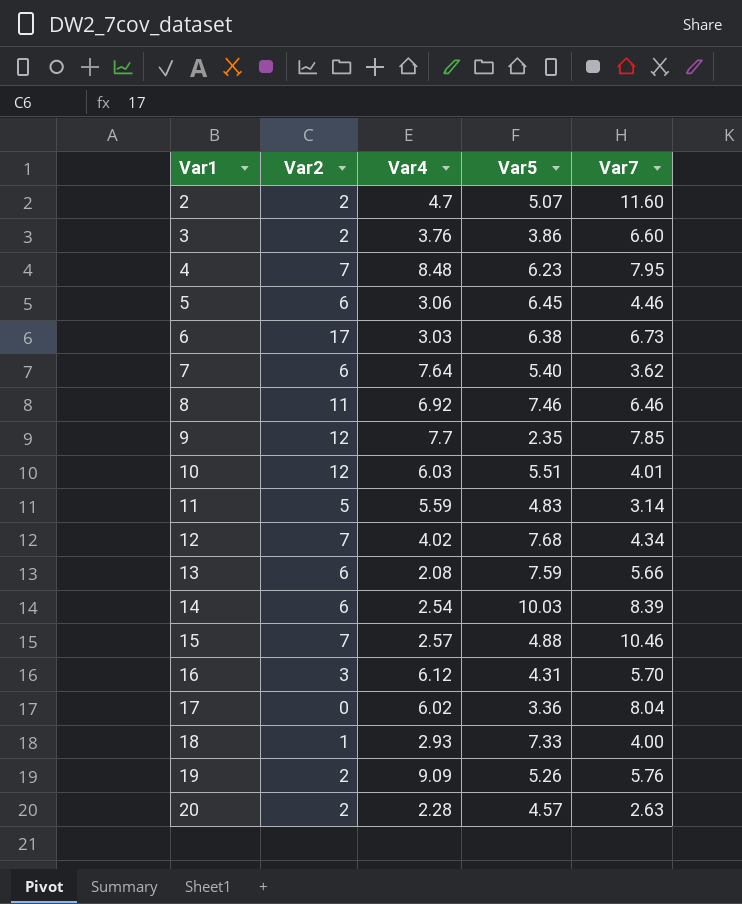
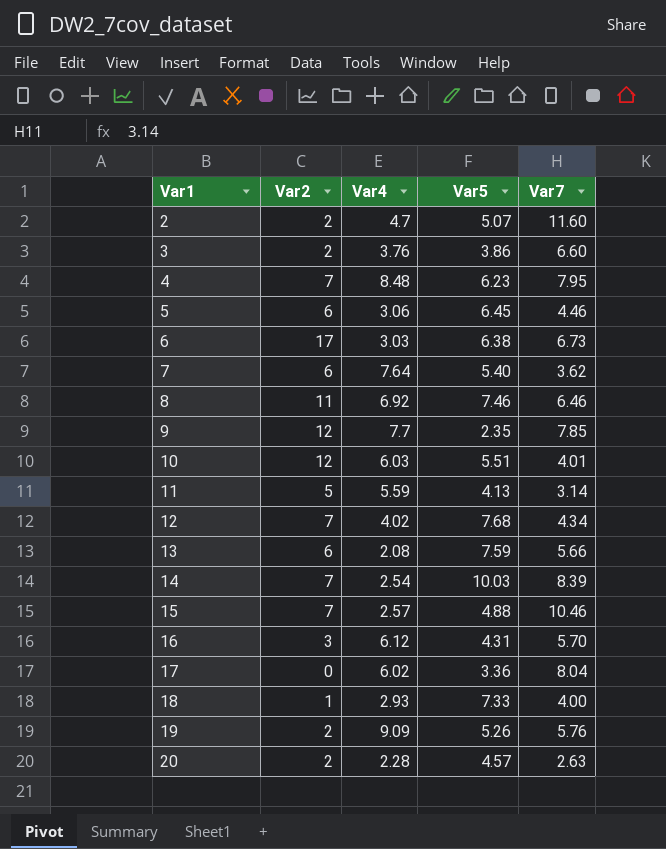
11 | Var5: 4.83 -> 4.13
14 | Var2: 6 -> 7

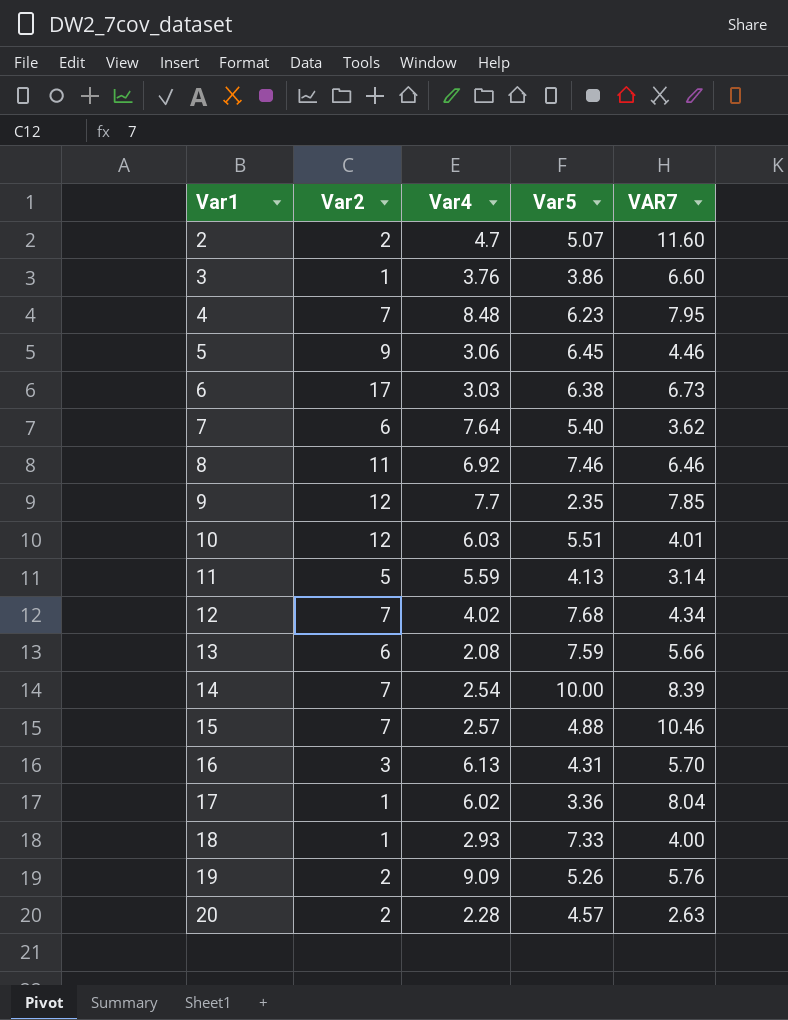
column name: Var7 -> VAR7
3 | Var2: 2 -> 1
5 | Var2: 6 -> 9
14 | Var5: 10.03 -> 10.00
16 | Var4: 6.12 -> 6.13
17 | Var2: 0 -> 1

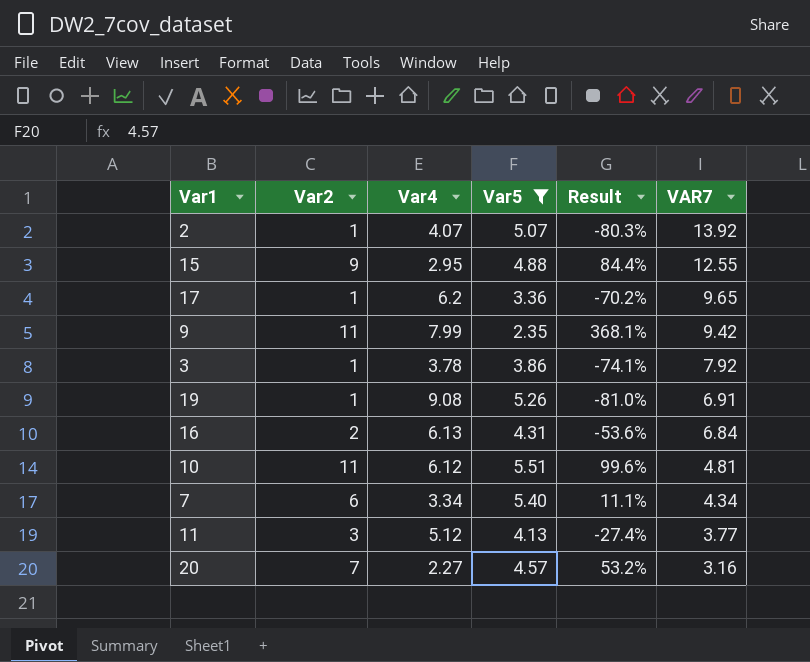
filter: none -> Var5 <= 5.51
row order: Var1 ascending -> VAR7 descending
column Result | formula: none -> ([Var2] - [Var5]) / [Var5]
2 | Var2: 2 -> 1
2 | Var4: 4.7 -> 4.07
2 | VAR7: 11.60 -> 13.92
15 | Var2: 7 -> 9
15 | Var4: 2.57 -> 2.95
15 | VAR7: 10.46 -> 12.55
17 | Var4: 6.02 -> 6.2
17 | VAR7: 8.04 -> 9.65
9 | Var2: 12 -> 11
9 | Var4: 7.7 -> 7.99
9 | VAR7: 7.85 -> 9.42
3 | Var4: 3.76 -> 3.78
3 | VAR7: 6.60 -> 7.92
19 | Var2: 2 -> 1
19 | Var4: 9.09 -> 9.08
19 | VAR7: 5.76 -> 6.91
16 | Var2: 3 -> 2
16 | VAR7: 5.70 -> 6.84
10 | Var2: 12 -> 11
10 | Var4: 6.03 -> 6.12
10 | VAR7: 4.01 -> 4.81
7 | Var4: 7.64 -> 3.34
7 | VAR7: 3.62 -> 4.34
11 | Var2: 5 -> 3
11 | Var4: 5.59 -> 5.12
11 | VAR7: 3.14 -> 3.77
20 | Var2: 2 -> 7
20 | Var4: 2.28 -> 2.27
20 | VAR7: 2.63 -> 3.16

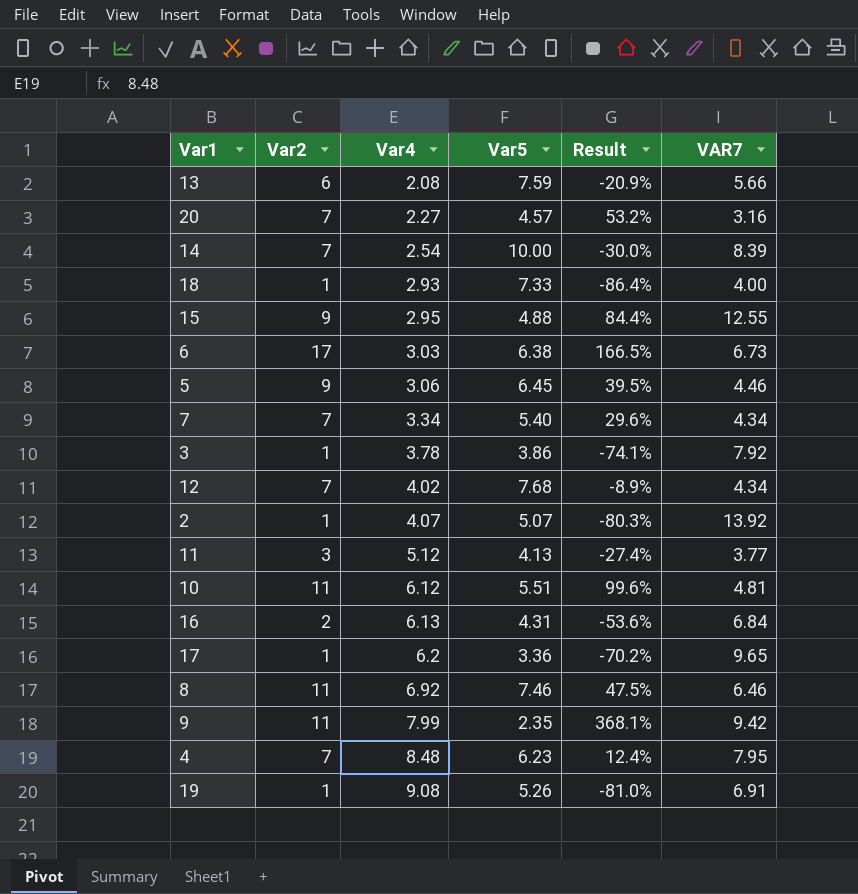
filter: Var5 <= 5.51 -> none
row order: VAR7 descending -> Var4 ascending
7 | Var2: 6 -> 7
7 | Result: 11.1% -> 29.6%

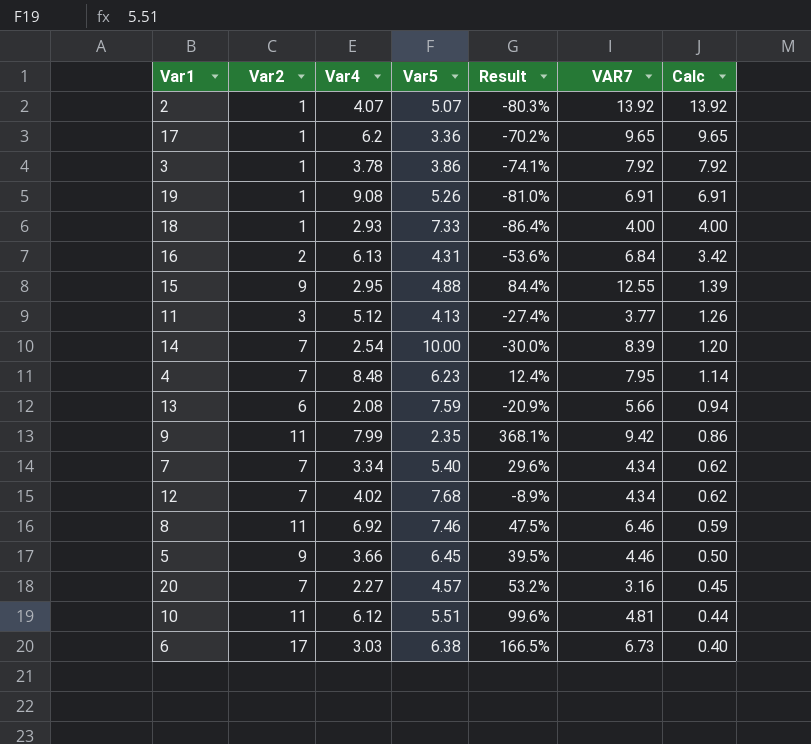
row order: Var4 ascending -> Calc descending
column Calc | formula: none -> [VAR7] / [Var2]
5 | Var4: 3.06 -> 3.66

